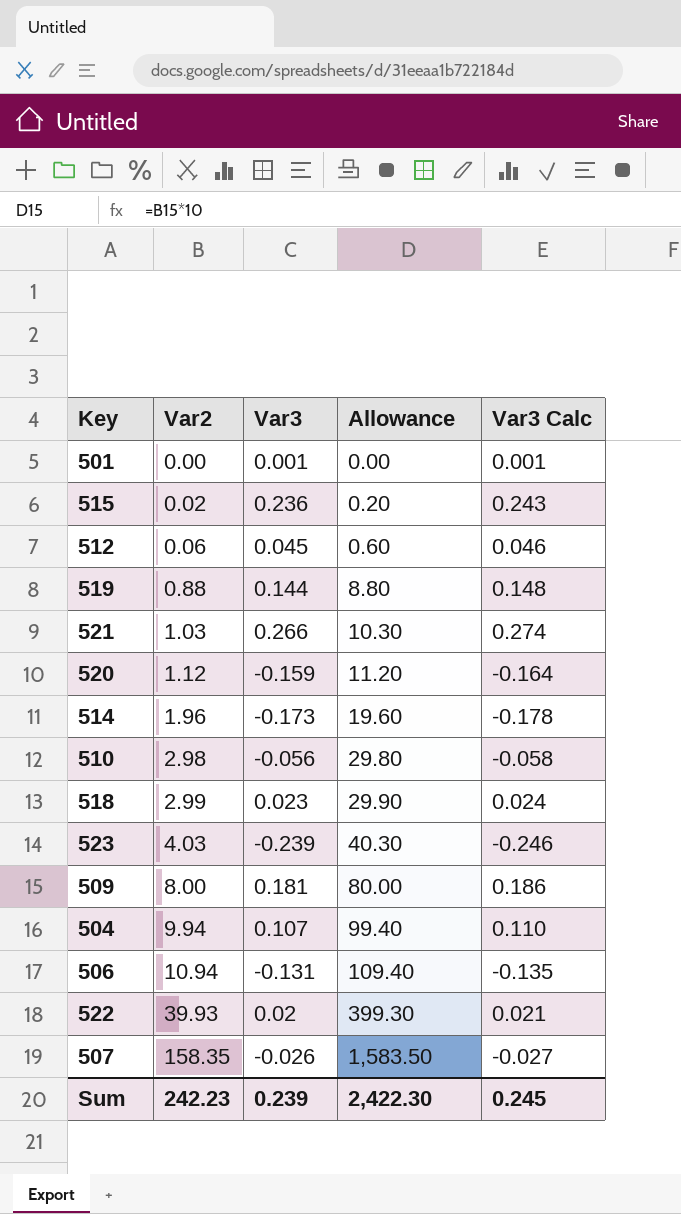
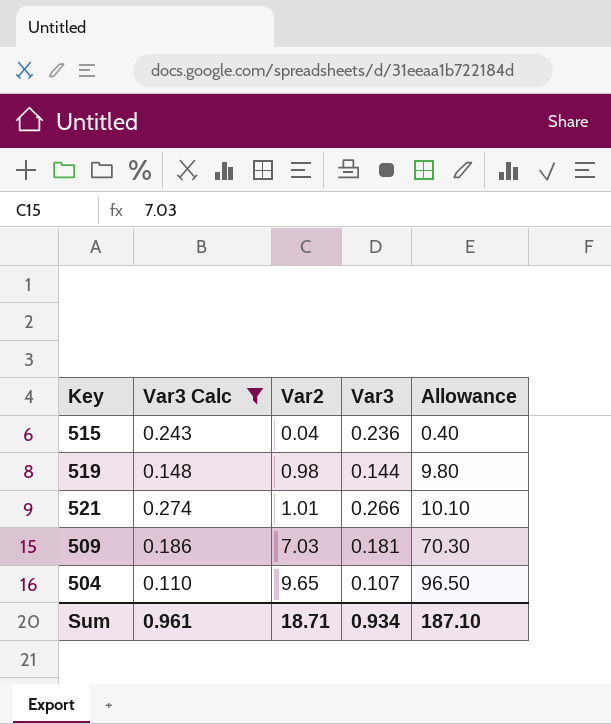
filter: none -> Var3 Calc >= 0.110
column Var3 Calc | position: 5 -> 2
515 | Var2: 0.02 -> 0.04
515 | Allowance: 0.20 -> 0.40
519 | Var2: 0.88 -> 0.98
519 | Allowance: 8.80 -> 9.80
521 | Var2: 1.03 -> 1.01
521 | Allowance: 10.30 -> 10.10
509 | Var2: 8.00 -> 7.03
509 | Allowance: 80.00 -> 70.30
504 | Var2: 9.94 -> 9.65
504 | Allowance: 99.40 -> 96.50
Sum | Var3 Calc: 0.245 -> 0.961
Sum | Var2: 242.23 -> 18.71
Sum | Var3: 0.239 -> 0.934
Sum | Allowance: 2,422.30 -> 187.10

